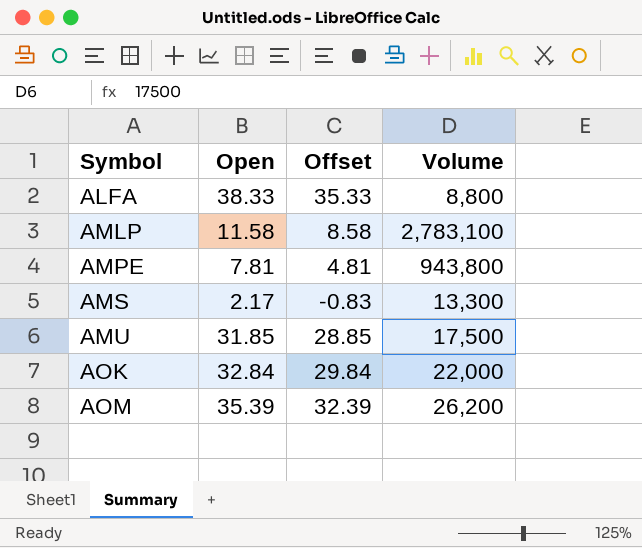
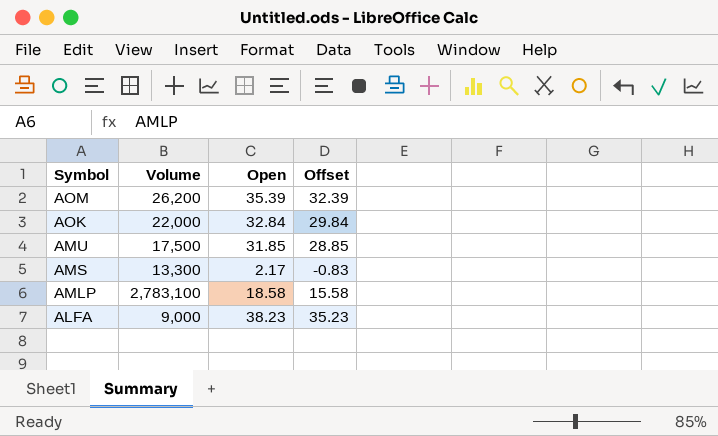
row order: Symbol ascending -> Symbol descending
column Volume | position: 4 -> 2
row AMPE: 7.81 | 4.81 | 943,800 -> none
AMLP | Open: 11.58 -> 18.58
AMLP | Offset: 8.58 -> 15.58
ALFA | Volume: 8,800 -> 9,000
ALFA | Open: 38.33 -> 38.23
ALFA | Offset: 35.33 -> 35.23

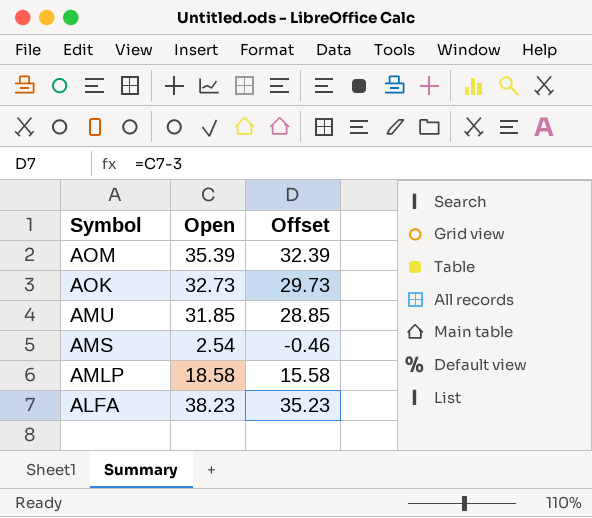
column Volume | position: 2 -> none
AOK | Open: 32.84 -> 32.73
AOK | Offset: 29.84 -> 29.73
AMS | Open: 2.17 -> 2.54
AMS | Offset: -0.83 -> -0.46

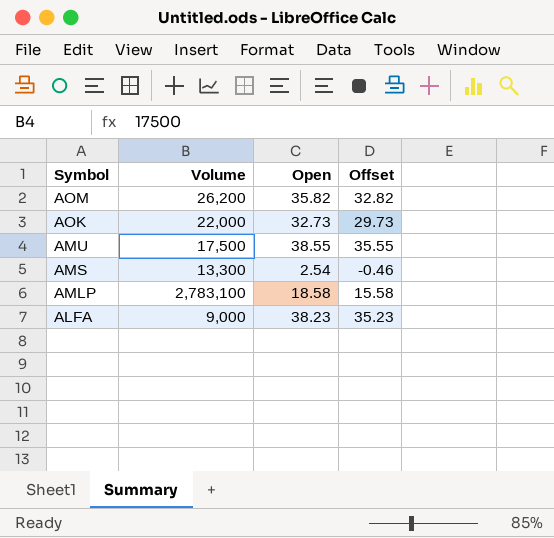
column Volume | position: none -> 2
AOM | Open: 35.39 -> 35.82
AOM | Offset: 32.39 -> 32.82
AMU | Open: 31.85 -> 38.55
AMU | Offset: 28.85 -> 35.55

